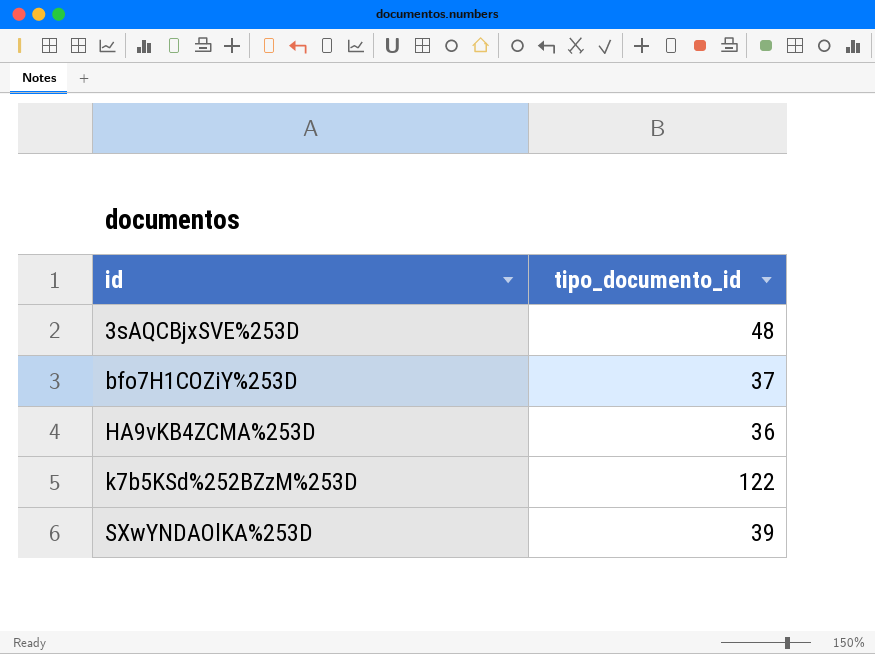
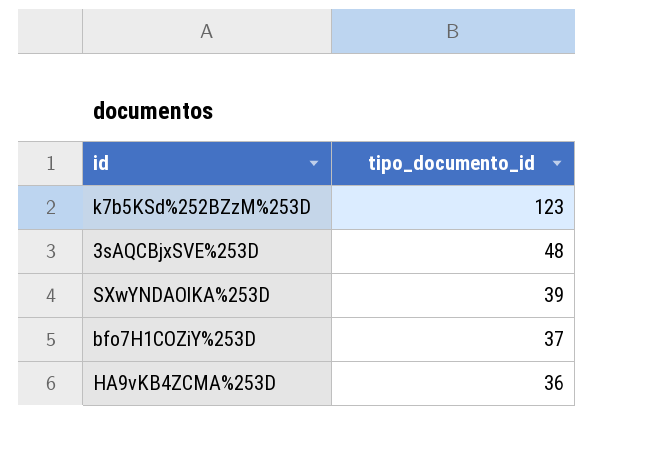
row order: id ascending -> tipo_documento_id descending
k7b5KSd%252BZzM%253D | tipo_documento_id: 122 -> 123

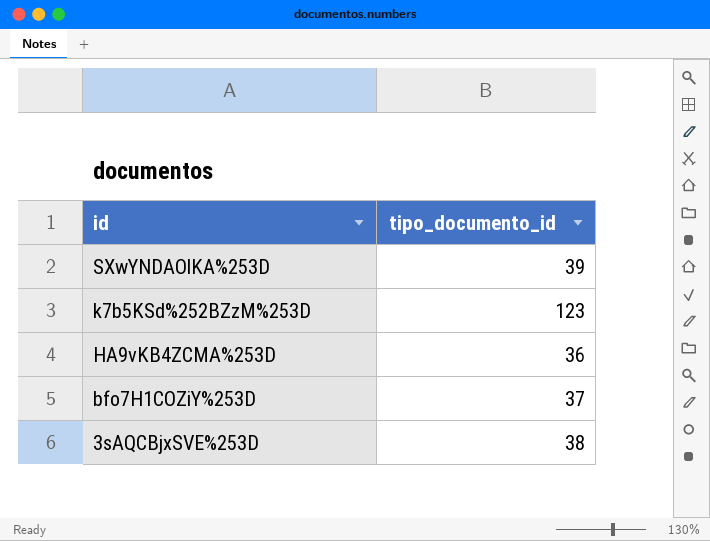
row order: tipo_documento_id descending -> id descending
3sAQCBjxSVE%253D | tipo_documento_id: 48 -> 38

